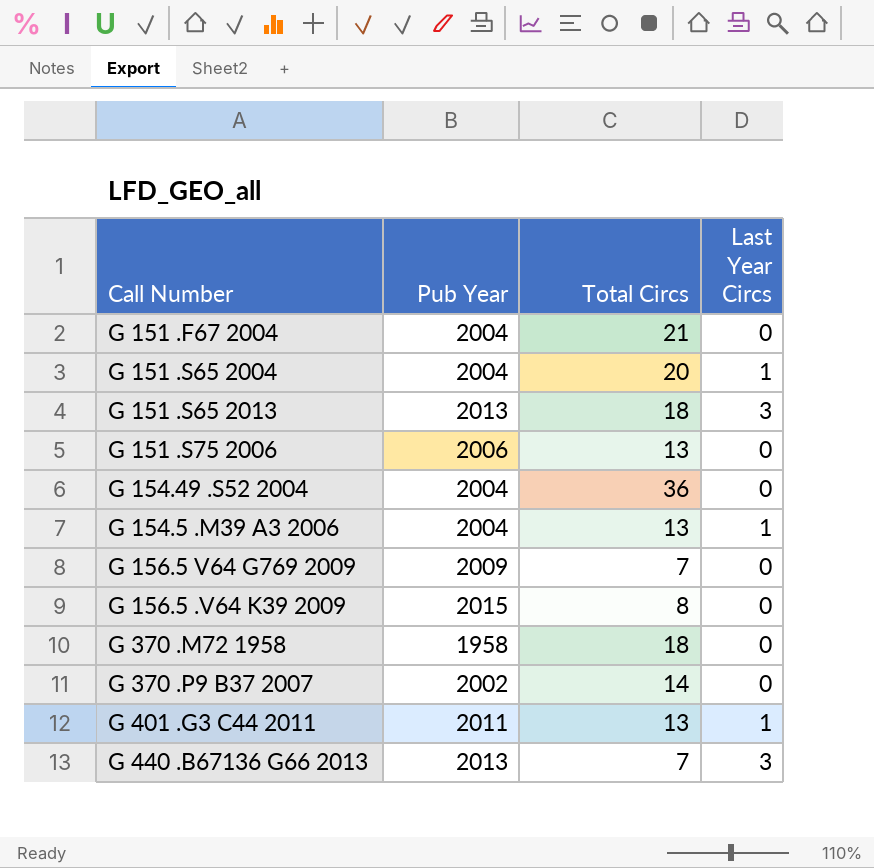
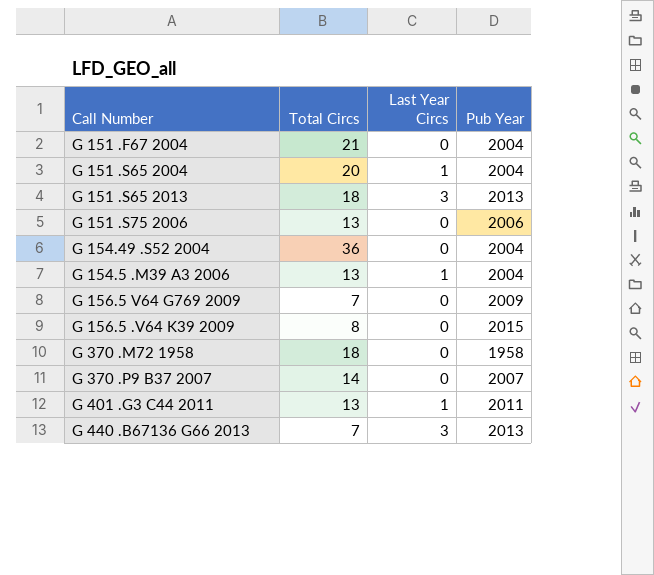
column Pub Year | position: 2 -> 4
G 370 .P9 B37 2007 | Pub Year: 2002 -> 2007

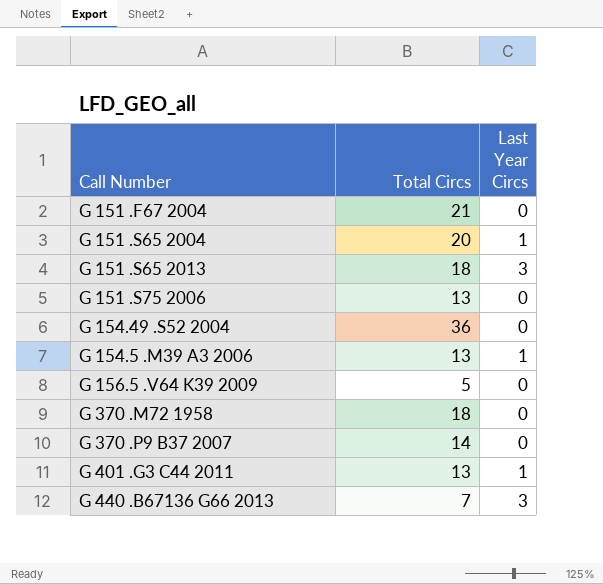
column Pub Year | position: 4 -> none
row G 156.5 V64 G769 2009: 7 | 0 | 2009 -> none
G 156.5 .V64 K39 2009 | Total Circs: 8 -> 5

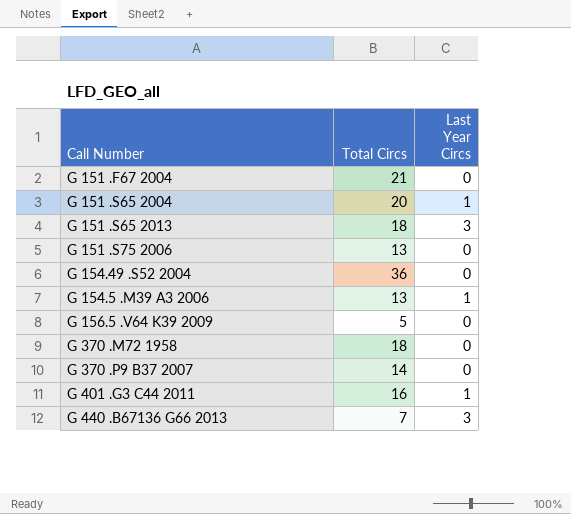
G 401 .G3 C44 2011 | Total Circs: 13 -> 16

